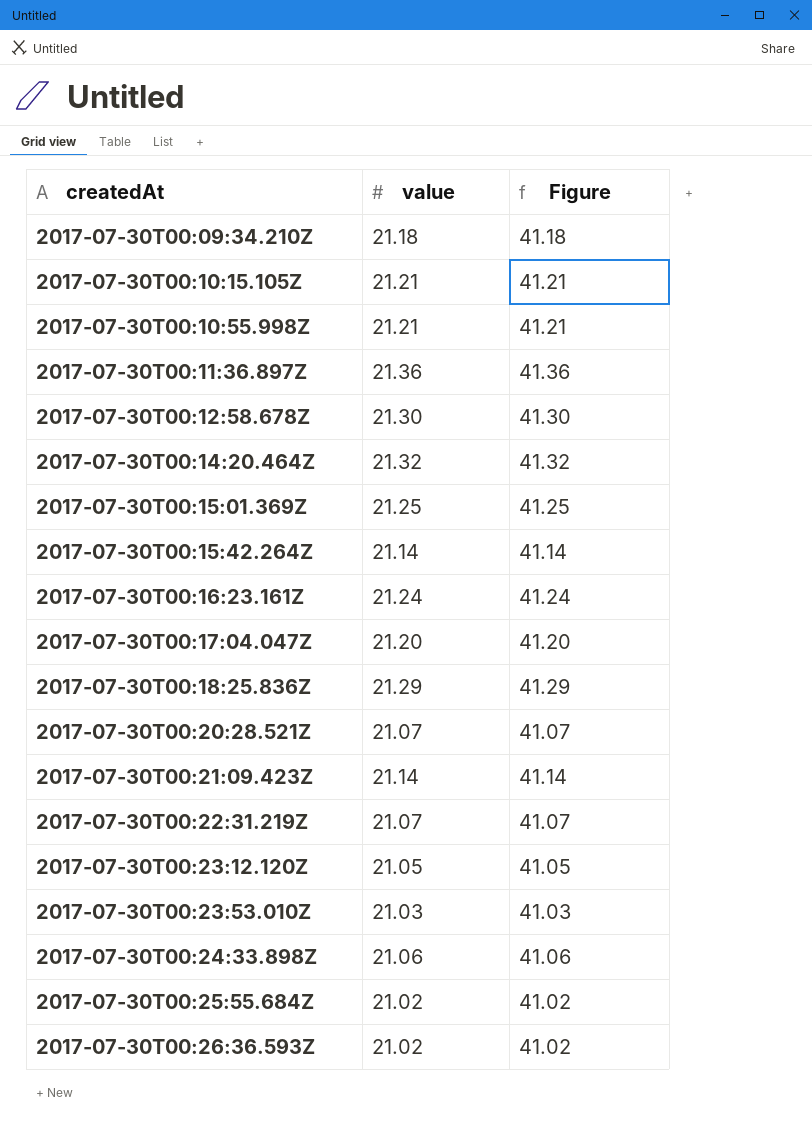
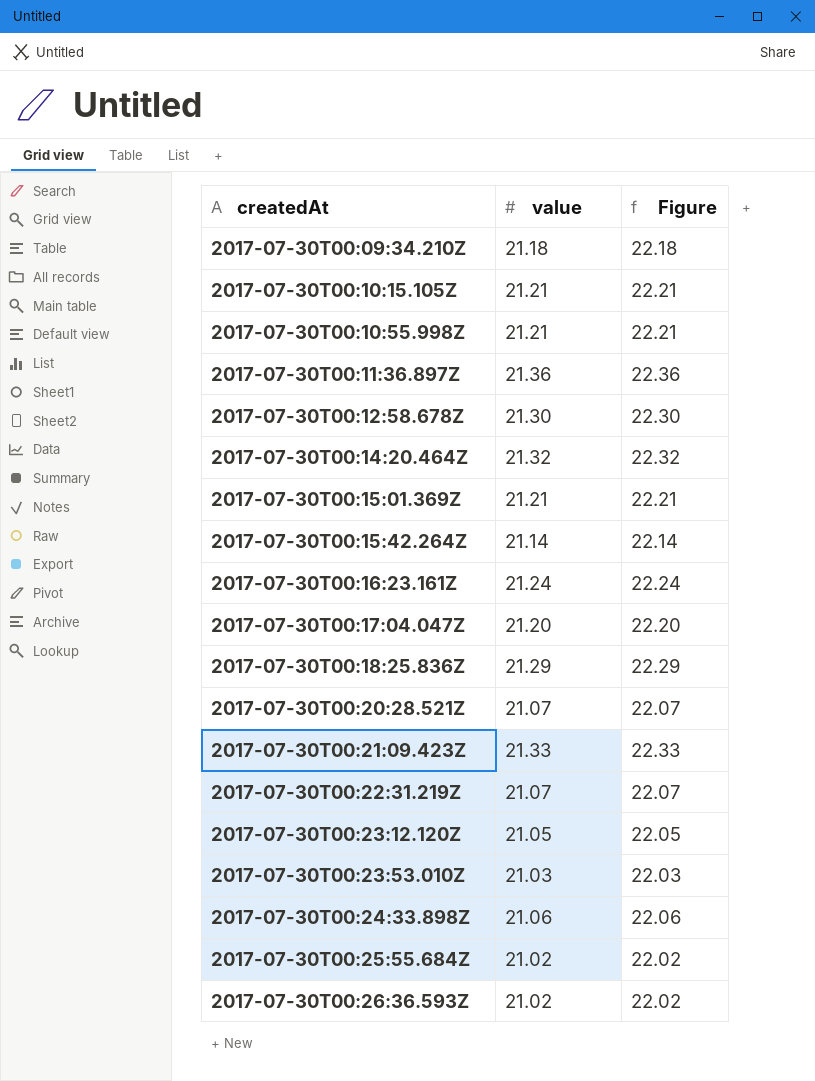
column Figure | formula: [value] + 20 -> [value] + 1
2017-07-30T00:15:01.369Z | value: 21.25 -> 21.21
2017-07-30T00:21:09.423Z | value: 21.14 -> 21.33

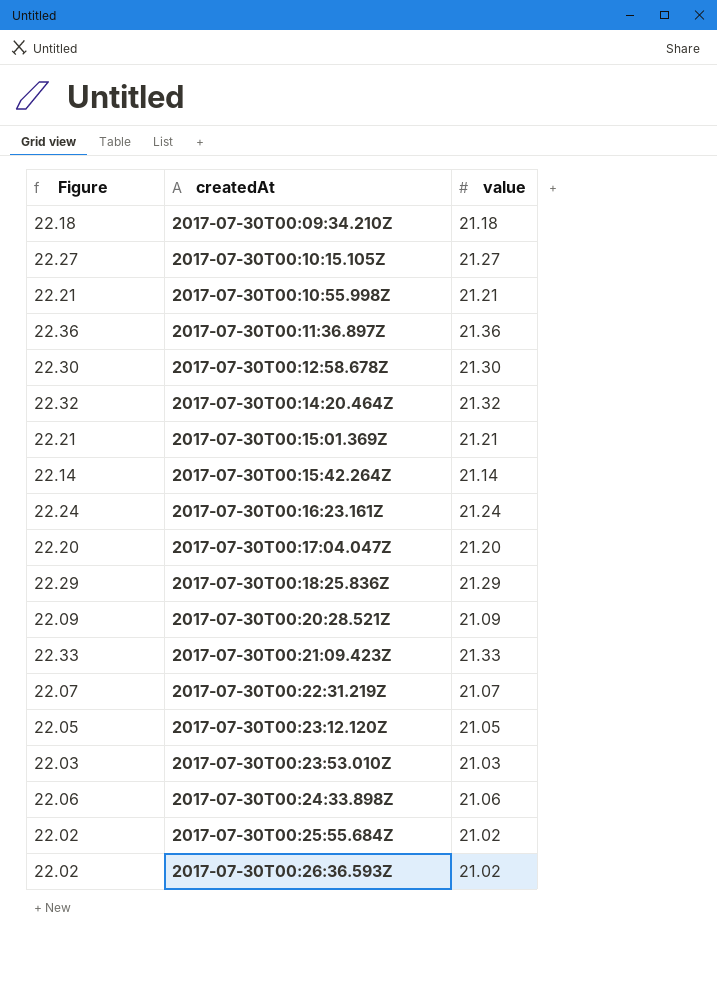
column Figure | position: 3 -> 1
2017-07-30T00:10:15.105Z | Figure: 22.21 -> 22.27
2017-07-30T00:10:15.105Z | value: 21.21 -> 21.27
2017-07-30T00:20:28.521Z | Figure: 22.07 -> 22.09
2017-07-30T00:20:28.521Z | value: 21.07 -> 21.09

